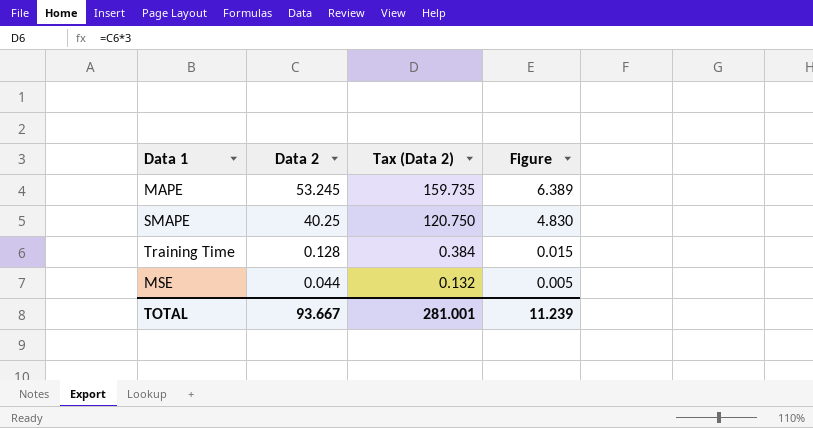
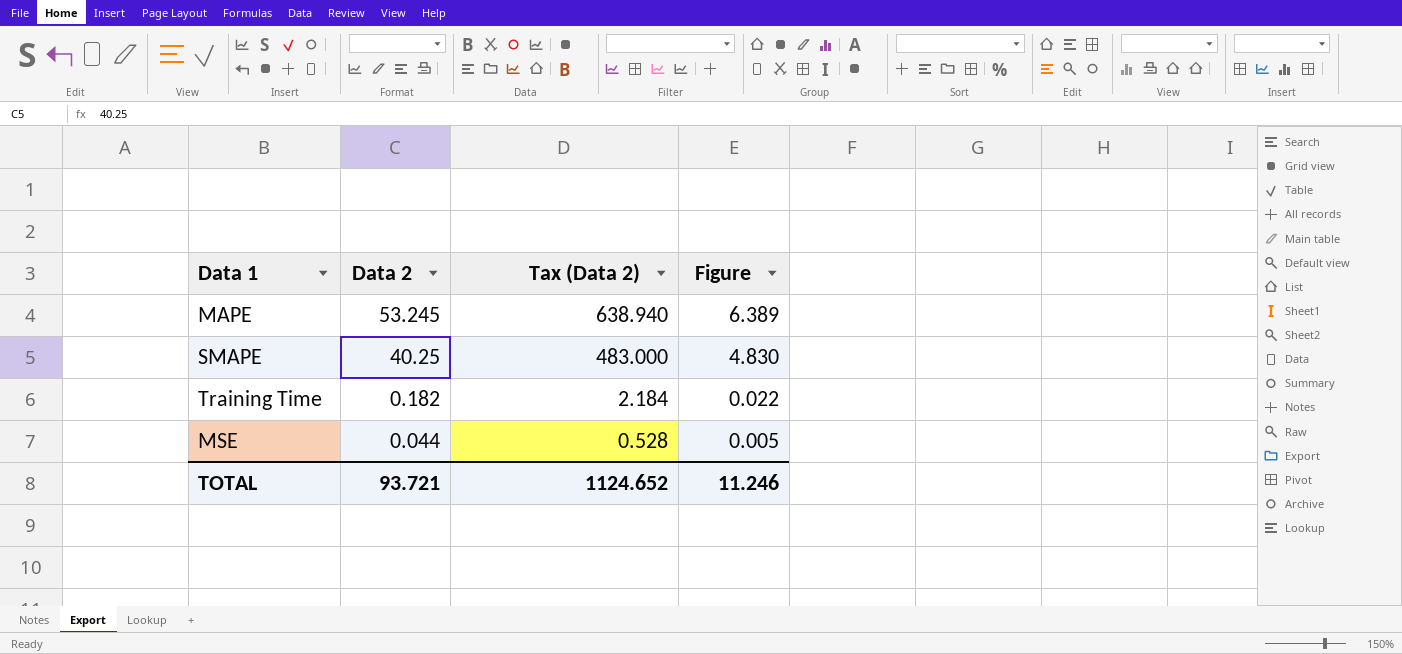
column Tax (Data 2) | formula: [Data 2] * 3 -> [Data 2] * 12
Training Time | Data 2: 0.128 -> 0.182
Training Time | Figure: 0.015 -> 0.022
TOTAL | Data 2: 93.667 -> 93.721
TOTAL | Tax (Data 2): 281.001 -> 1124.652
TOTAL | Figure: 11.239 -> 11.246

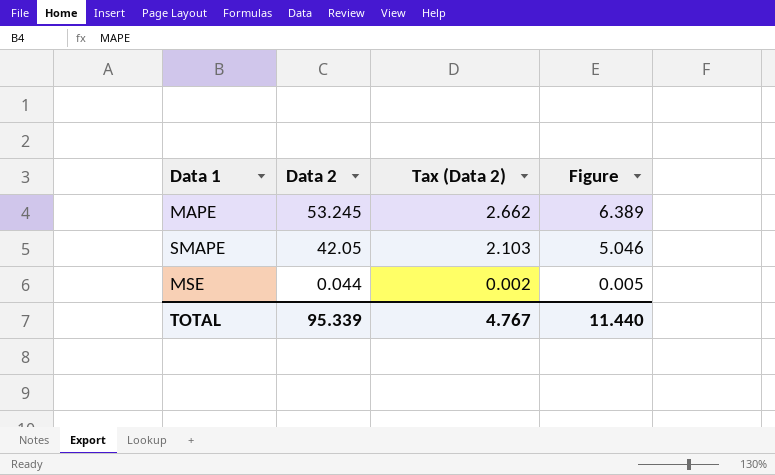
column Tax (Data 2) | formula: [Data 2] * 12 -> [Data 2] * 0.05
row Training Time: 0.182 | 2.184 | 0.022 -> none
SMAPE | Data 2: 40.25 -> 42.05
SMAPE | Figure: 4.830 -> 5.046
TOTAL | Data 2: 93.721 -> 95.339
TOTAL | Tax (Data 2): 1124.652 -> 4.767
TOTAL | Figure: 11.246 -> 11.440

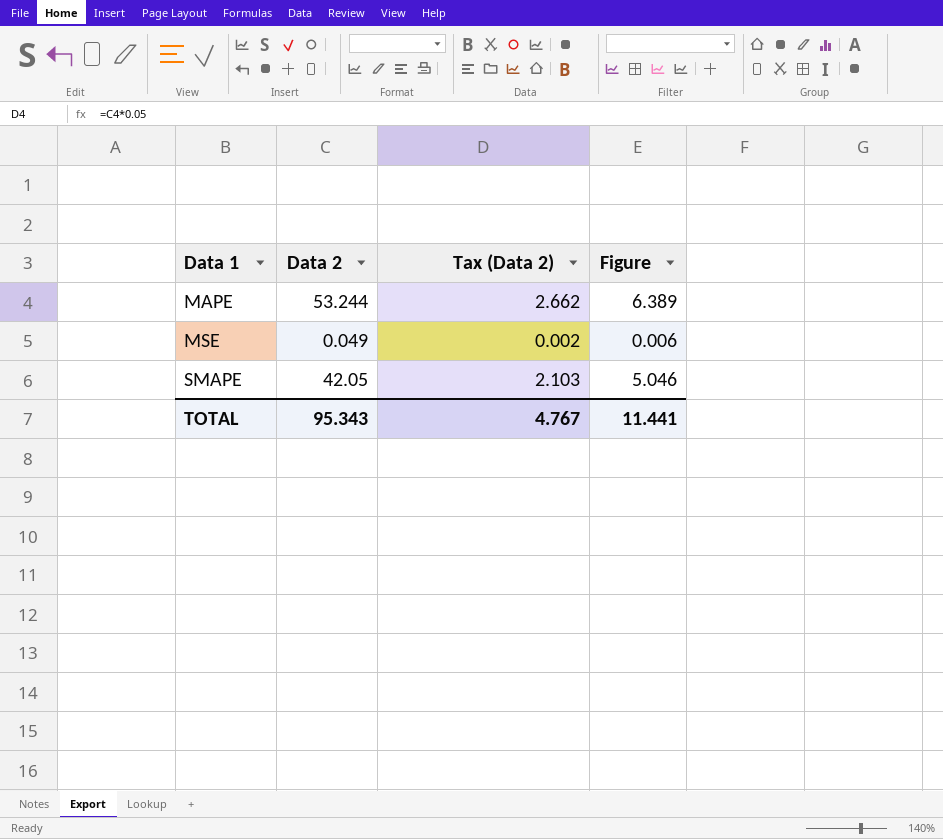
row order: Data 2 descending -> Data 1 ascending
MAPE | Data 2: 53.245 -> 53.244
MSE | Data 2: 0.044 -> 0.049
MSE | Figure: 0.005 -> 0.006
TOTAL | Data 2: 95.339 -> 95.343
TOTAL | Figure: 11.440 -> 11.441

